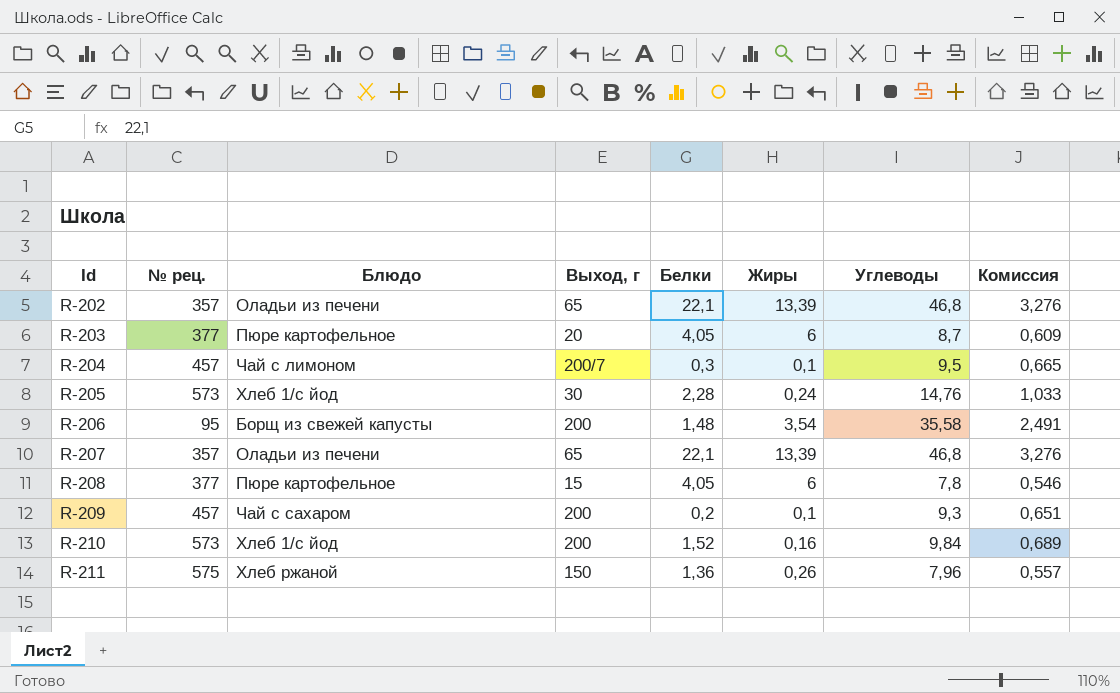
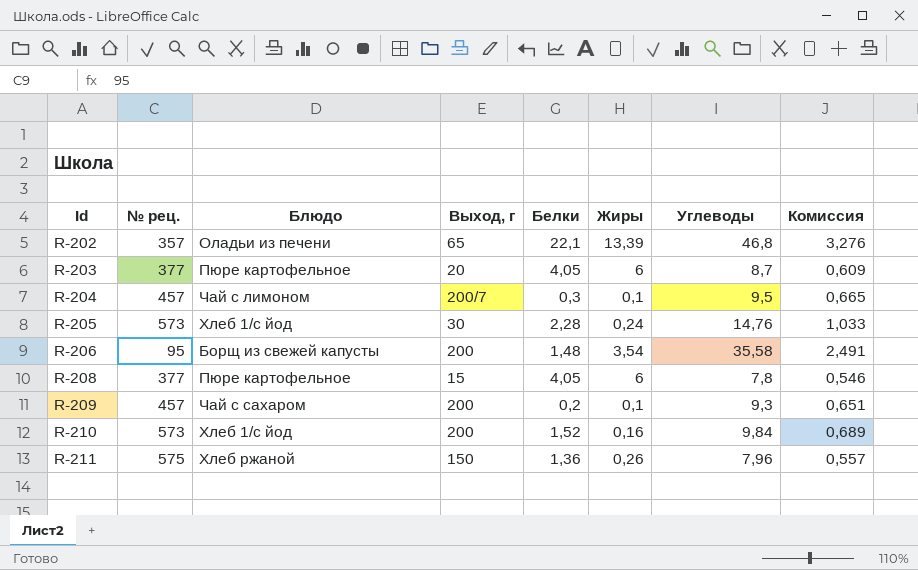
row R-207: 357 | Оладьи из печени | 65 | 22,1 | 13,39 | 46,8 | 3,276 -> none

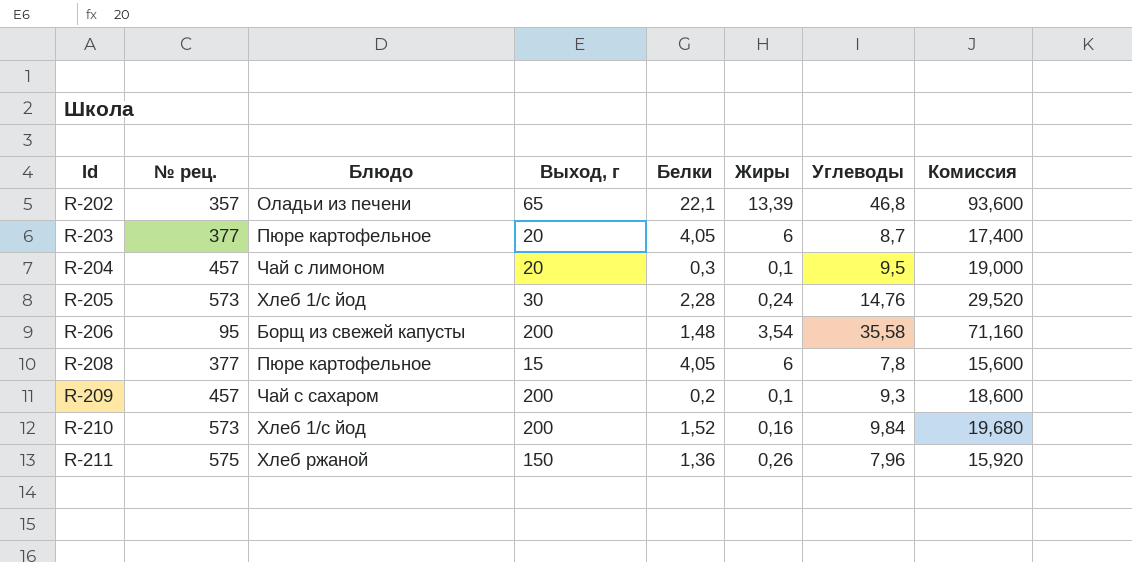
column Комиссия | formula: [Углеводы] * 0,07 -> [Углеводы] * 2
R-204 | Выход, г: 200/7 -> 20

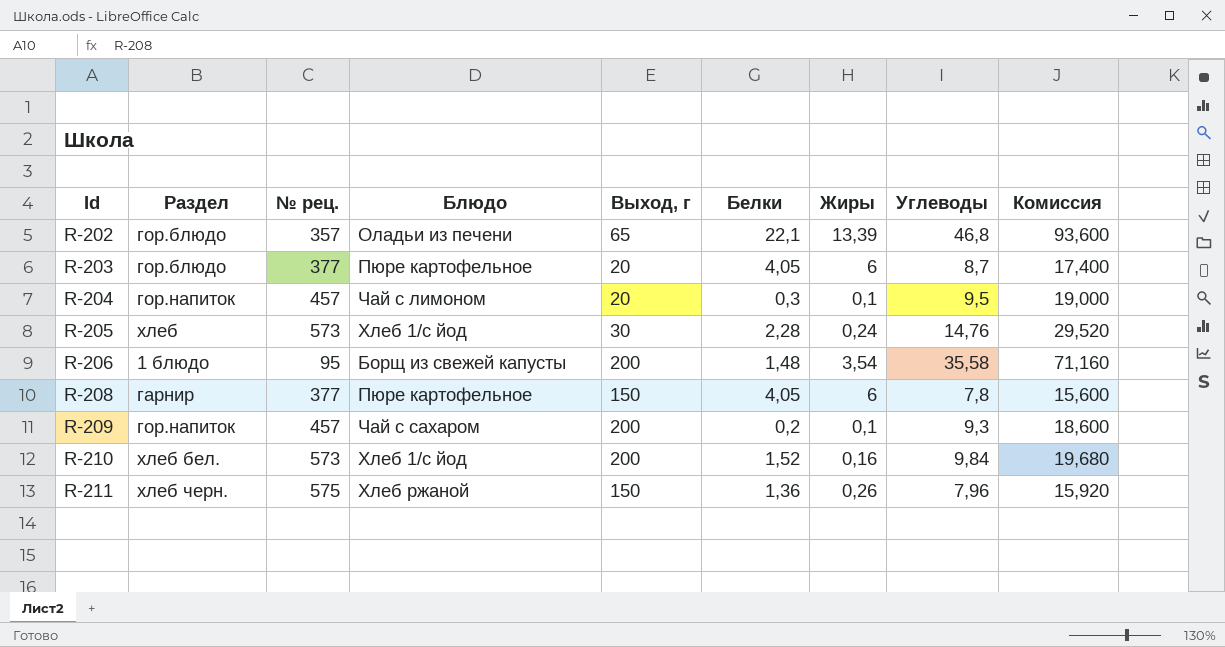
column Раздел | position: none -> 2
R-208 | Выход, г: 15 -> 150

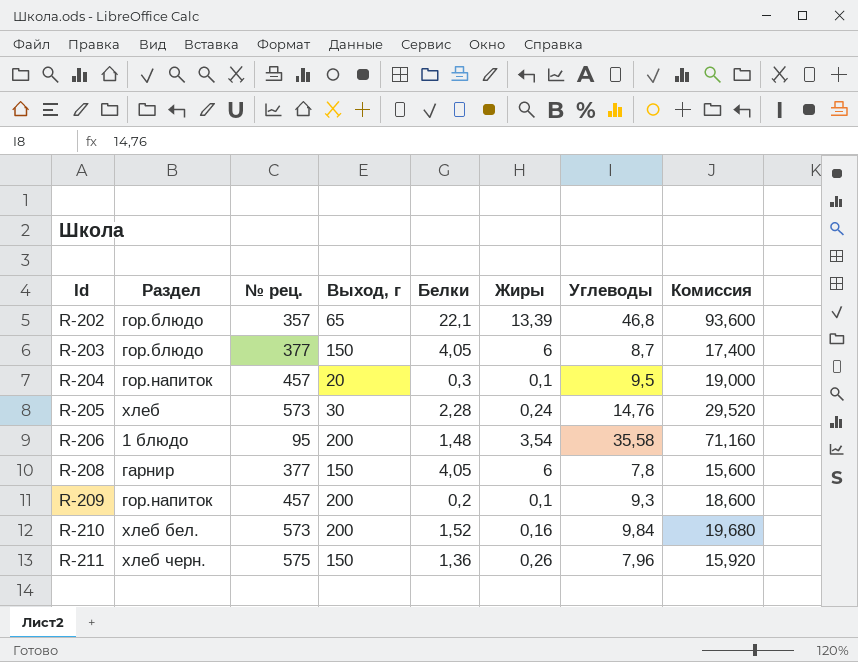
column Блюдо | position: 4 -> none
R-203 | Выход, г: 20 -> 150

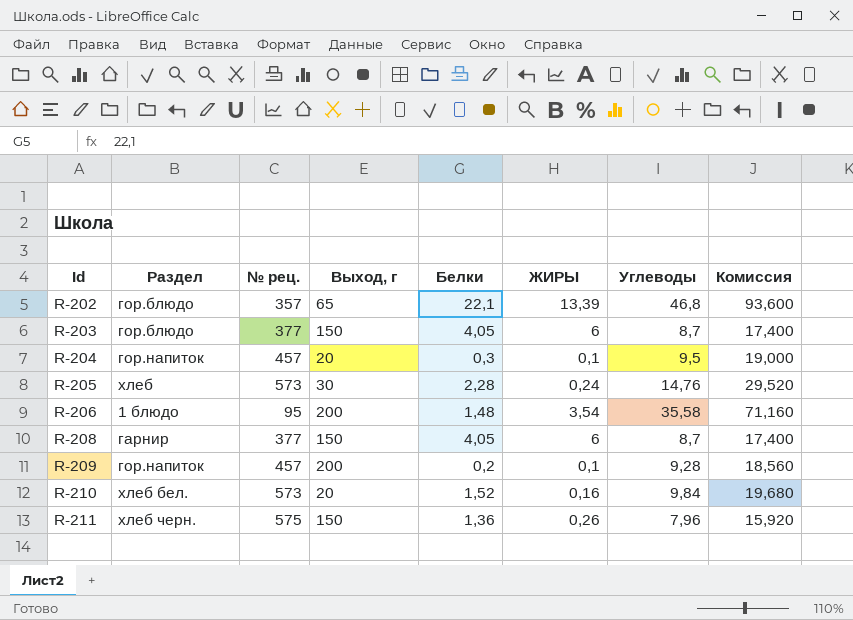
column name: Жиры -> ЖИРЫ
R-208 | Углеводы: 7,8 -> 8,7
R-208 | Комиссия: 15,600 -> 17,400
R-209 | Углеводы: 9,3 -> 9,28
R-209 | Комиссия: 18,600 -> 18,560
R-210 | Выход, г: 200 -> 20

